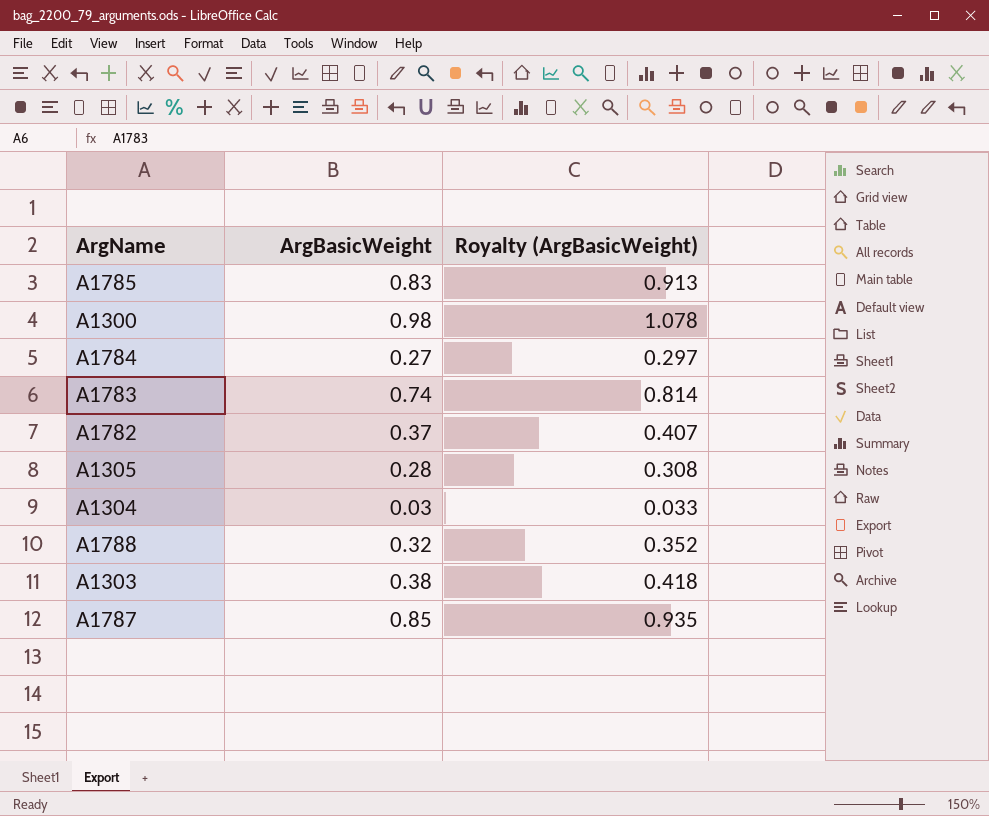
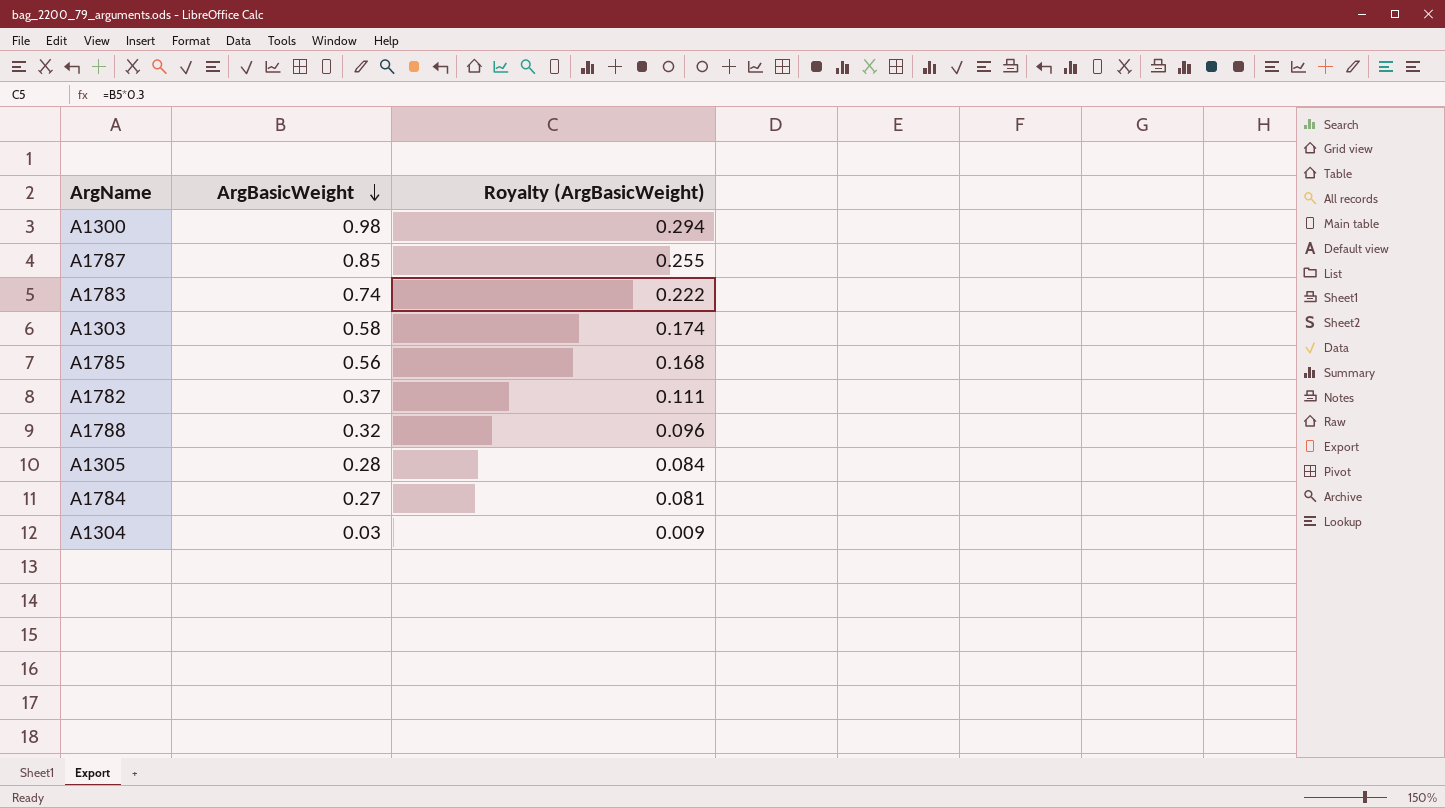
row order: none -> ArgBasicWeight descending
column Royalty (ArgBasicWeight) | formula: [ArgBasicWeight] * 1.1 -> [ArgBasicWeight] * 0.3
A1303 | ArgBasicWeight: 0.38 -> 0.58
A1785 | ArgBasicWeight: 0.83 -> 0.56

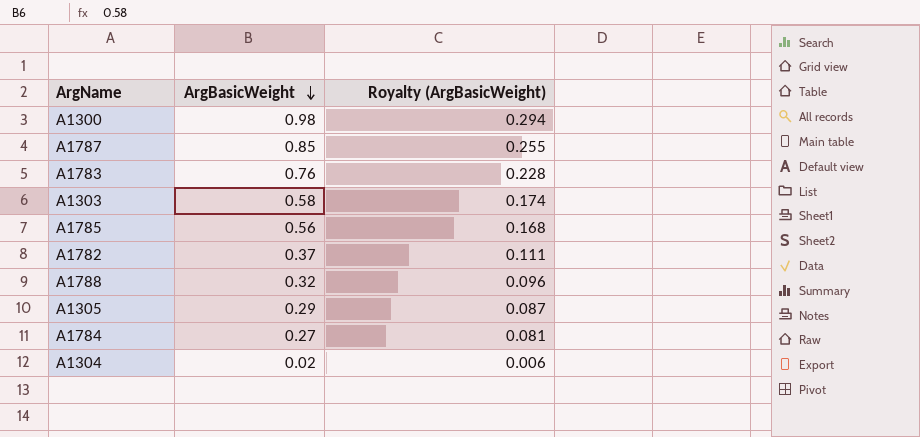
A1783 | ArgBasicWeight: 0.74 -> 0.76
A1783 | Royalty (ArgBasicWeight): 0.222 -> 0.228
A1305 | ArgBasicWeight: 0.28 -> 0.29
A1305 | Royalty (ArgBasicWeight): 0.084 -> 0.087
A1304 | ArgBasicWeight: 0.03 -> 0.02
A1304 | Royalty (ArgBasicWeight): 0.009 -> 0.006

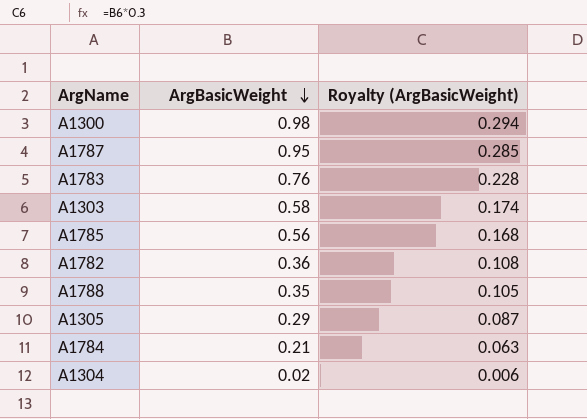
A1787 | ArgBasicWeight: 0.85 -> 0.95
A1787 | Royalty (ArgBasicWeight): 0.255 -> 0.285
A1782 | ArgBasicWeight: 0.37 -> 0.36
A1782 | Royalty (ArgBasicWeight): 0.111 -> 0.108
A1788 | ArgBasicWeight: 0.32 -> 0.35
A1788 | Royalty (ArgBasicWeight): 0.096 -> 0.105
A1784 | ArgBasicWeight: 0.27 -> 0.21
A1784 | Royalty (ArgBasicWeight): 0.081 -> 0.063

